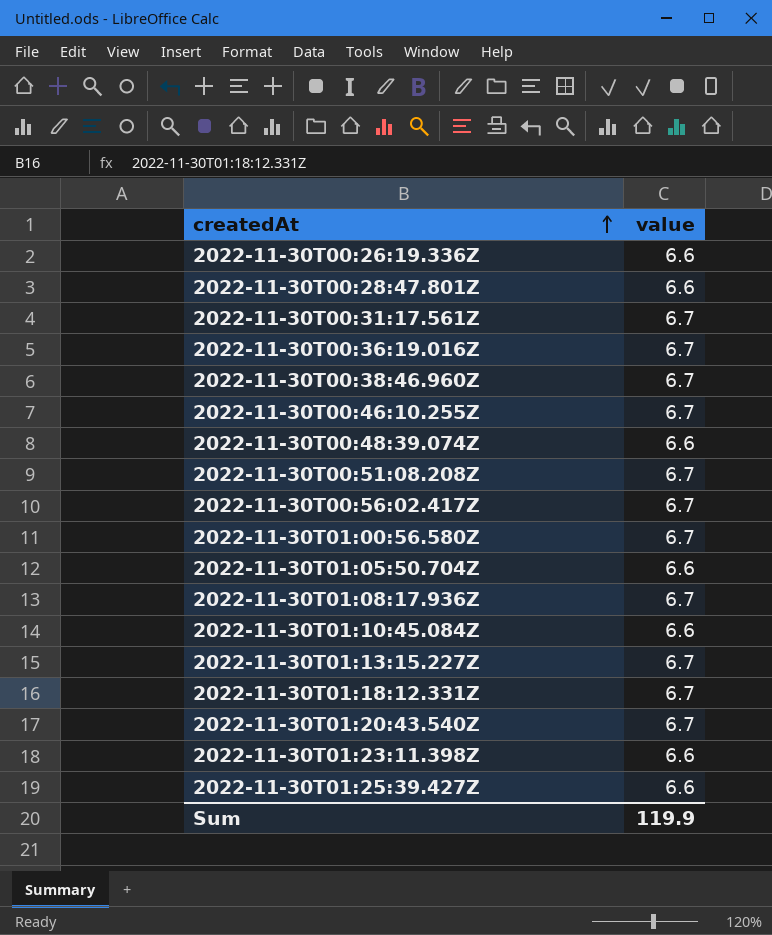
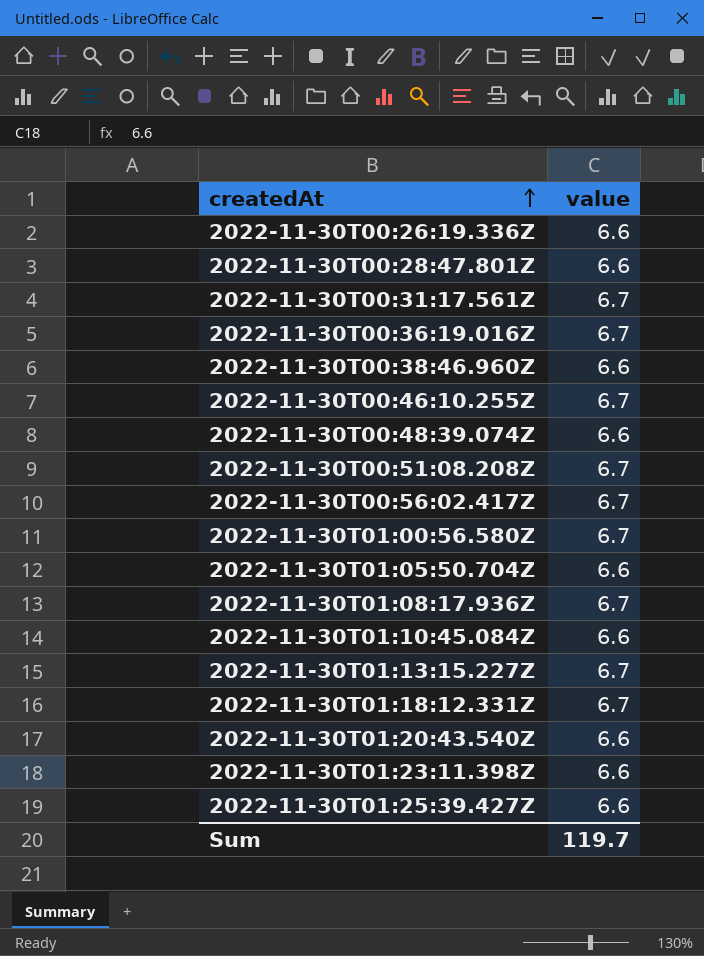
2022-11-30T00:38:46.960Z | value: 6.7 -> 6.6
2022-11-30T01:20:43.540Z | value: 6.7 -> 6.6
Sum | value: 119.9 -> 119.7

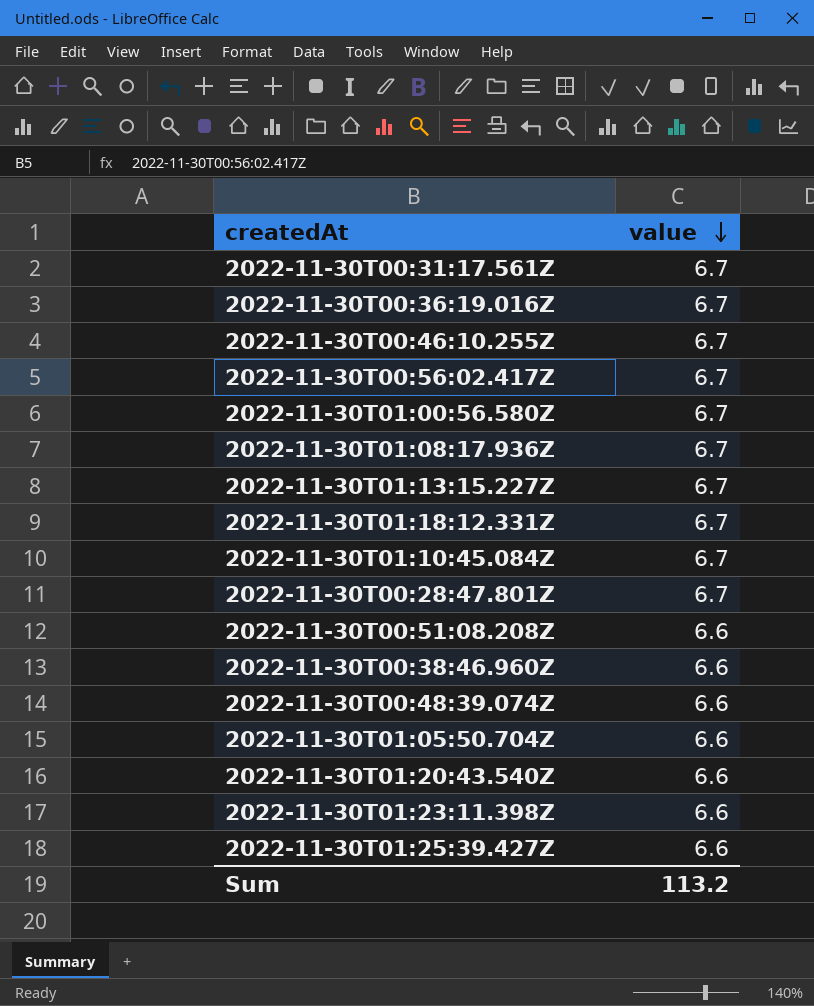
row order: createdAt ascending -> value descending
row 2022-11-30T00:26:19.336Z: 6.6 -> none
2022-11-30T01:10:45.084Z | value: 6.6 -> 6.7
2022-11-30T00:28:47.801Z | value: 6.6 -> 6.7
2022-11-30T00:51:08.208Z | value: 6.7 -> 6.6
Sum | value: 119.7 -> 113.2

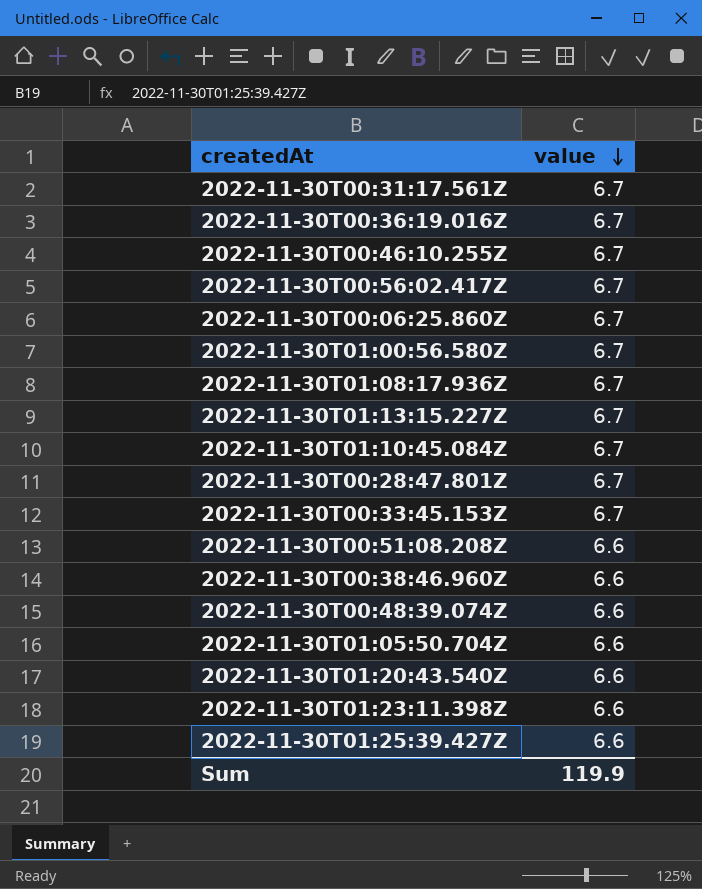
row 2022-11-30T01:18:12.331Z: 6.7 -> none
row 2022-11-30T00:06:25.860Z: none -> 6.7
row 2022-11-30T00:33:45.153Z: none -> 6.7
Sum | value: 113.2 -> 119.9

